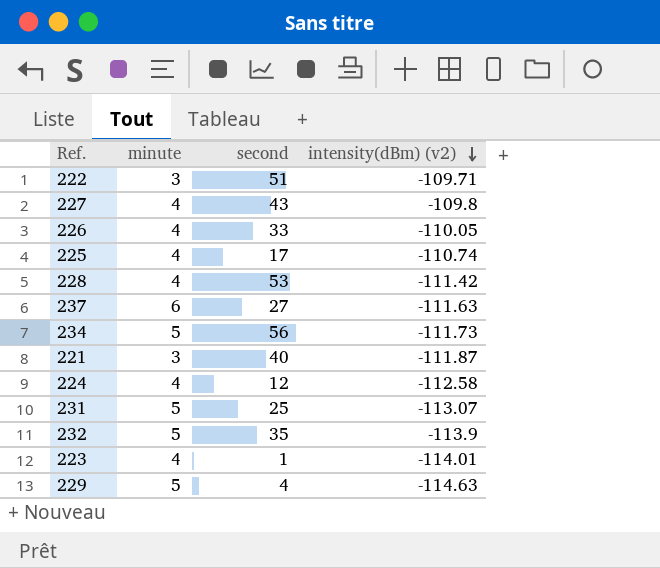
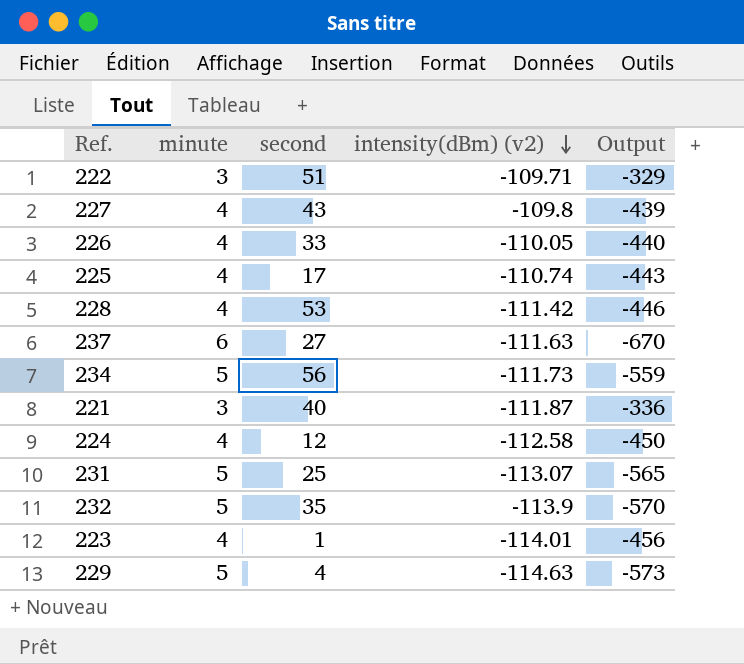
column Output | formula: none -> [minute] * [intensity(dBm) (v2)]

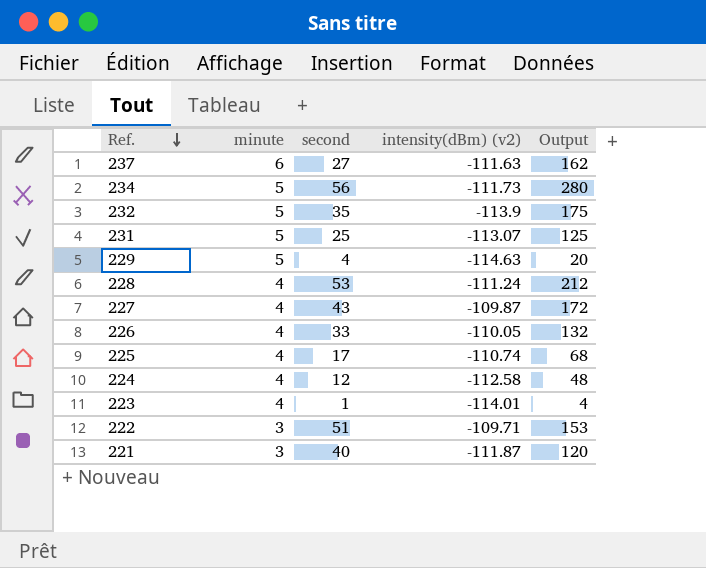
row order: intensity(dBm) (v2) descending -> Ref. descending
column Output | formula: [minute] * [intensity(dBm) (v2)] -> [minute] * [second]
228 | intensity(dBm) (v2): -111.42 -> -111.24
227 | intensity(dBm) (v2): -109.8 -> -109.87

